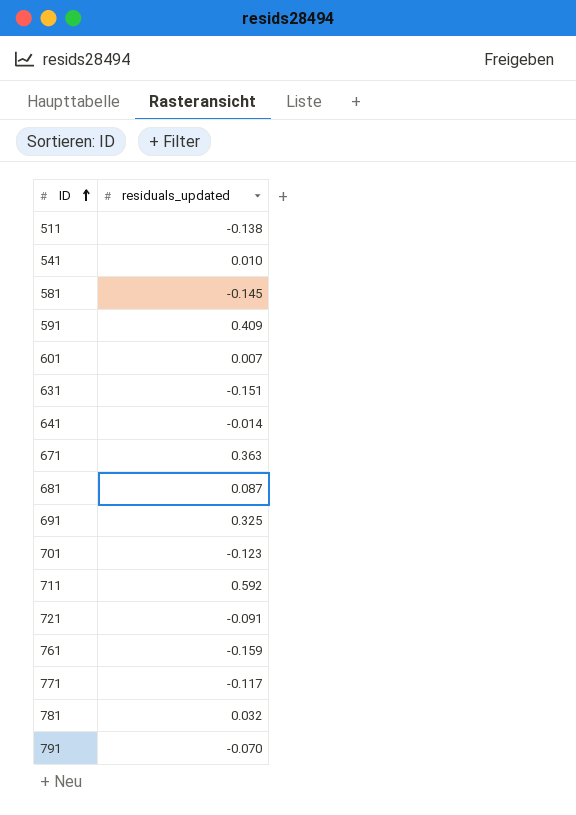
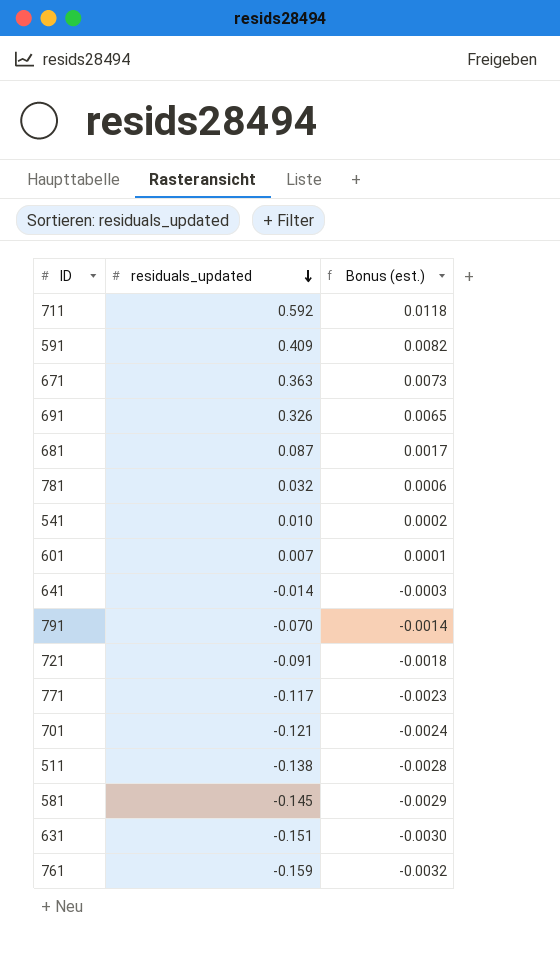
row order: ID ascending -> residuals_updated descending
column Bonus (est.) | formula: none -> [residuals_updated] * 0.02
691 | residuals_updated: 0.325 -> 0.326
701 | residuals_updated: -0.123 -> -0.121

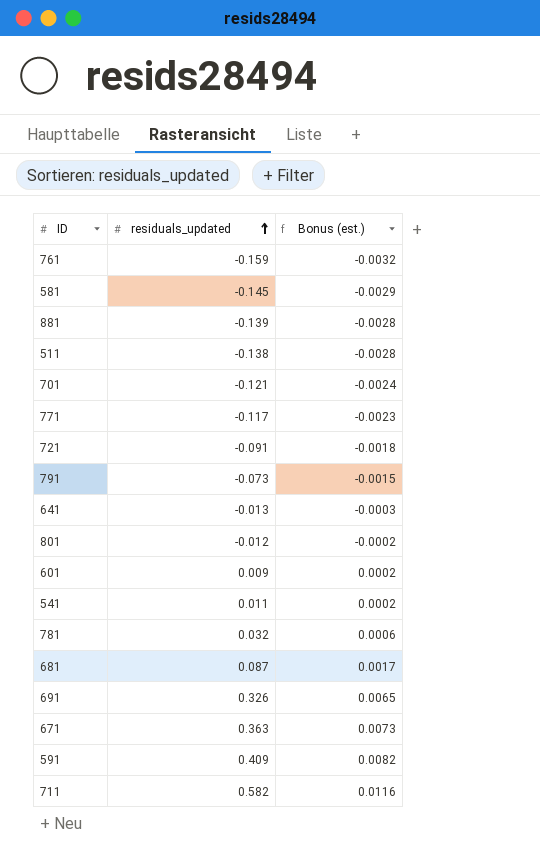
row order: residuals_updated descending -> residuals_updated ascending
row 631: -0.151 | -0.0030 -> none
row 881: none -> -0.139 | -0.0028
791 | residuals_updated: -0.070 -> -0.073
791 | Bonus (est.): -0.0014 -> -0.0015
641 | residuals_updated: -0.014 -> -0.013
row 801: none -> -0.012 | -0.0002
601 | residuals_updated: 0.007 -> 0.009
601 | Bonus (est.): 0.0001 -> 0.0002
541 | residuals_updated: 0.010 -> 0.011
711 | residuals_updated: 0.592 -> 0.582
711 | Bonus (est.): 0.0118 -> 0.0116

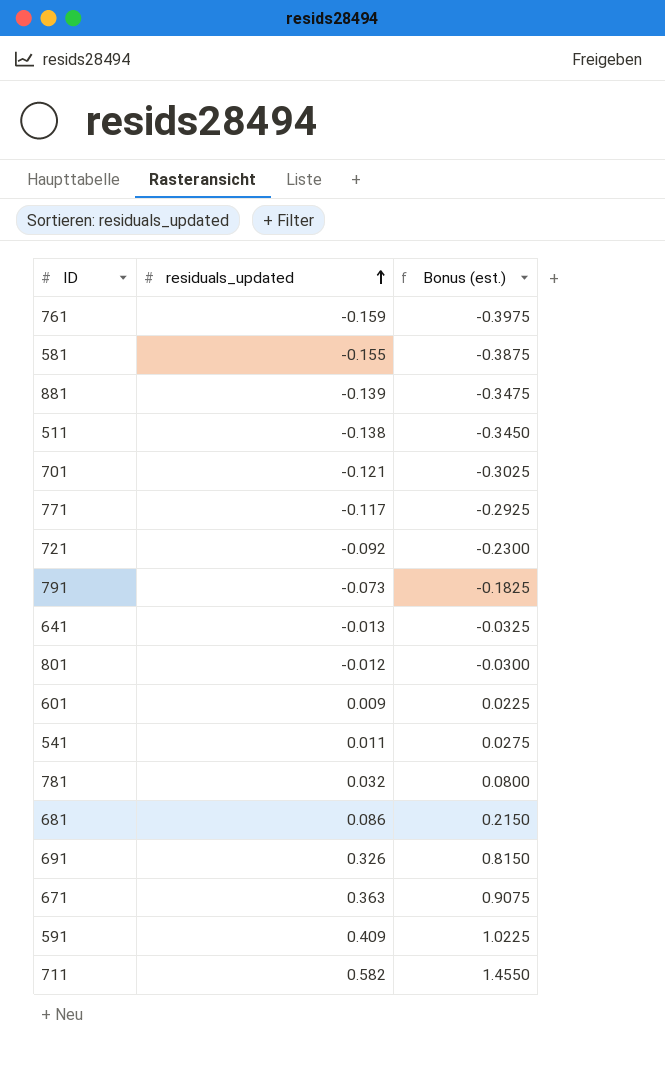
column Bonus (est.) | formula: [residuals_updated] * 0.02 -> [residuals_updated] * 2.5
581 | residuals_updated: -0.145 -> -0.155
721 | residuals_updated: -0.091 -> -0.092
681 | residuals_updated: 0.087 -> 0.086

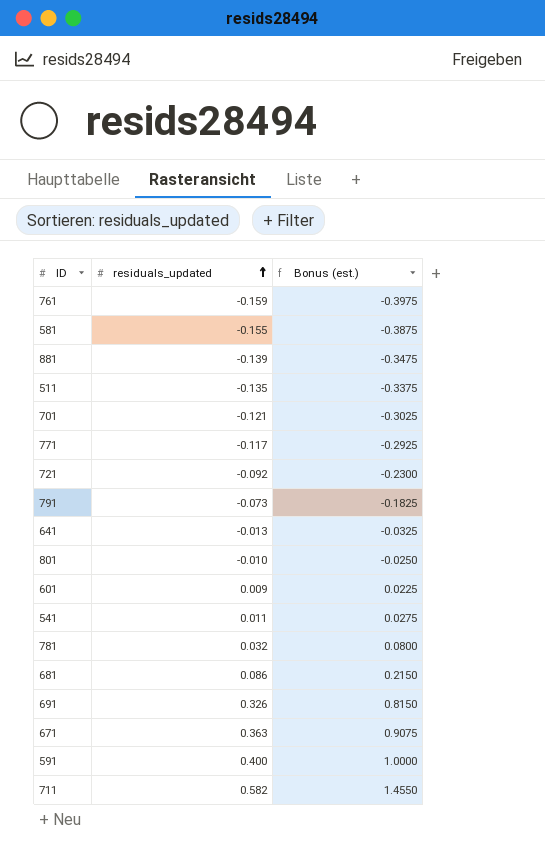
511 | residuals_updated: -0.138 -> -0.135
511 | Bonus (est.): -0.3450 -> -0.3375
801 | residuals_updated: -0.012 -> -0.010
801 | Bonus (est.): -0.0300 -> -0.0250
591 | residuals_updated: 0.409 -> 0.400
591 | Bonus (est.): 1.0225 -> 1.0000

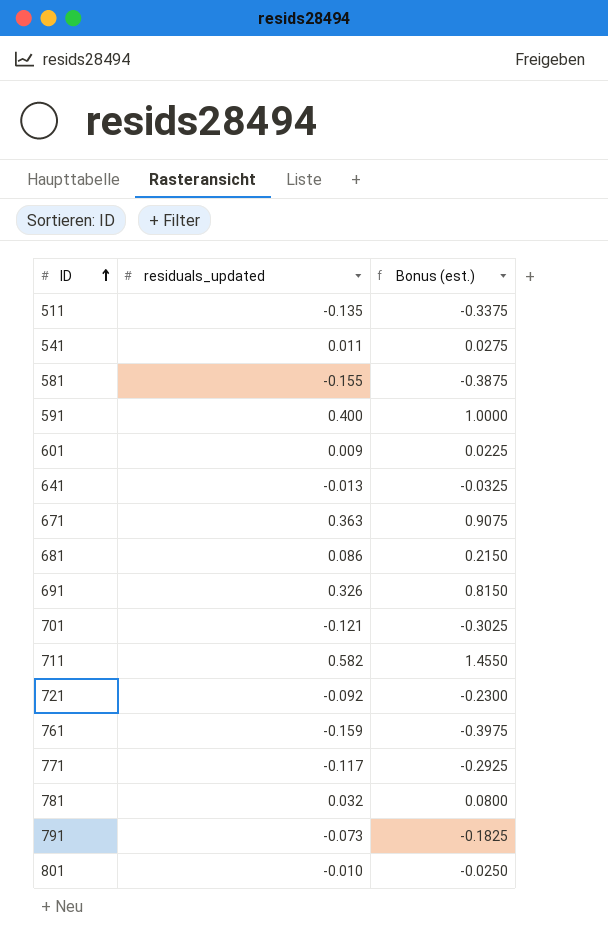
row order: residuals_updated ascending -> ID ascending
row 881: -0.139 | -0.3475 -> none

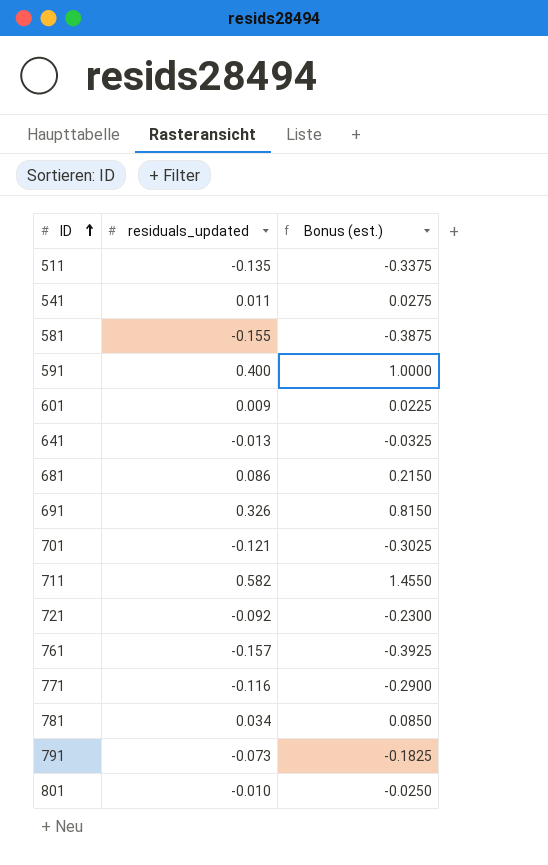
row 671: 0.363 | 0.9075 -> none
761 | residuals_updated: -0.159 -> -0.157
761 | Bonus (est.): -0.3975 -> -0.3925
771 | residuals_updated: -0.117 -> -0.116
771 | Bonus (est.): -0.2925 -> -0.2900
781 | residuals_updated: 0.032 -> 0.034
781 | Bonus (est.): 0.0800 -> 0.0850

